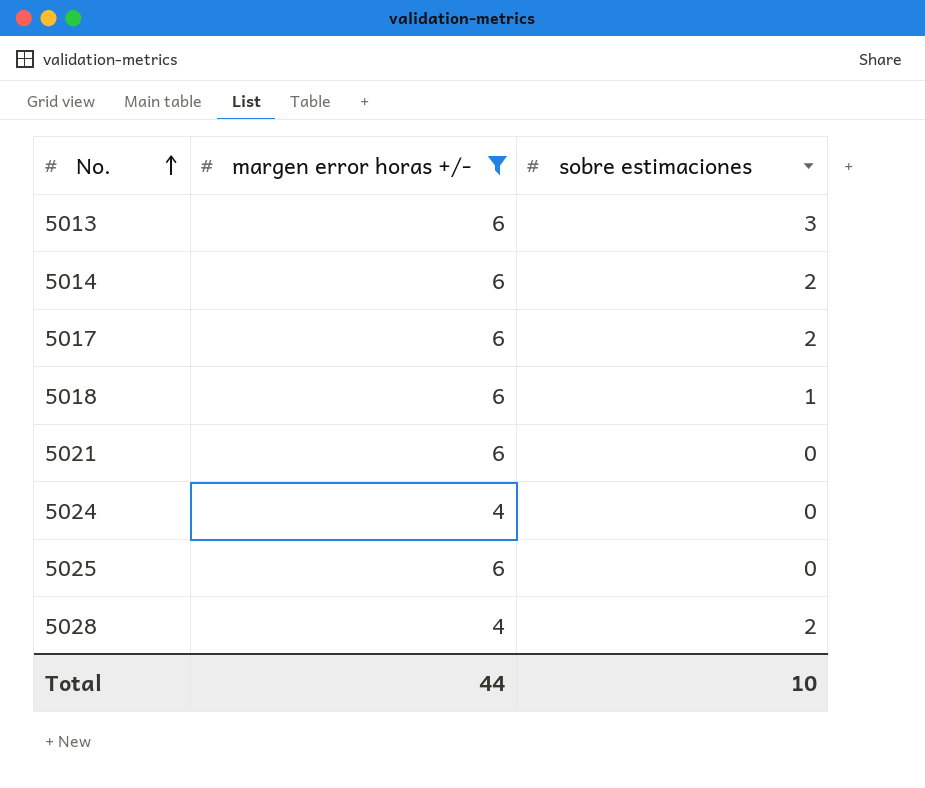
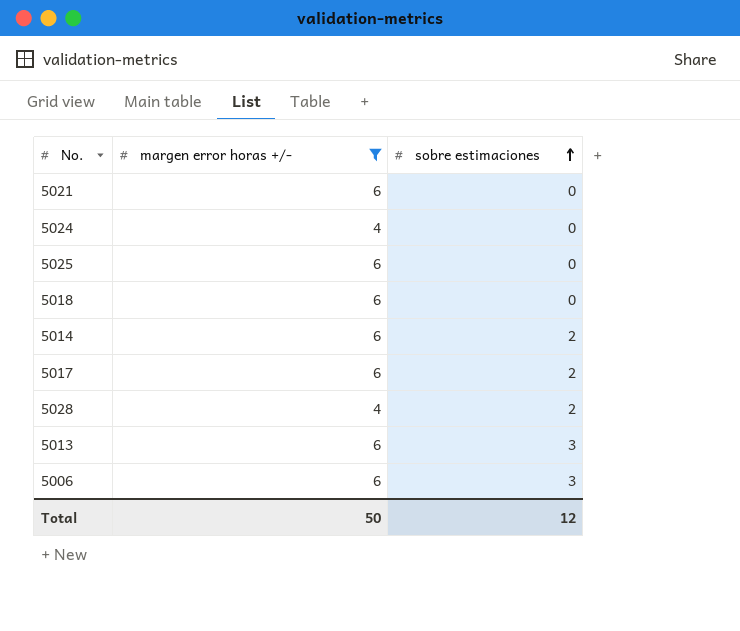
row order: No. ascending -> sobre estimaciones ascending
5018 | sobre estimaciones: 1 -> 0
row 5006: none -> 6 | 3
Total | margen error horas +/-: 44 -> 50
Total | sobre estimaciones: 10 -> 12

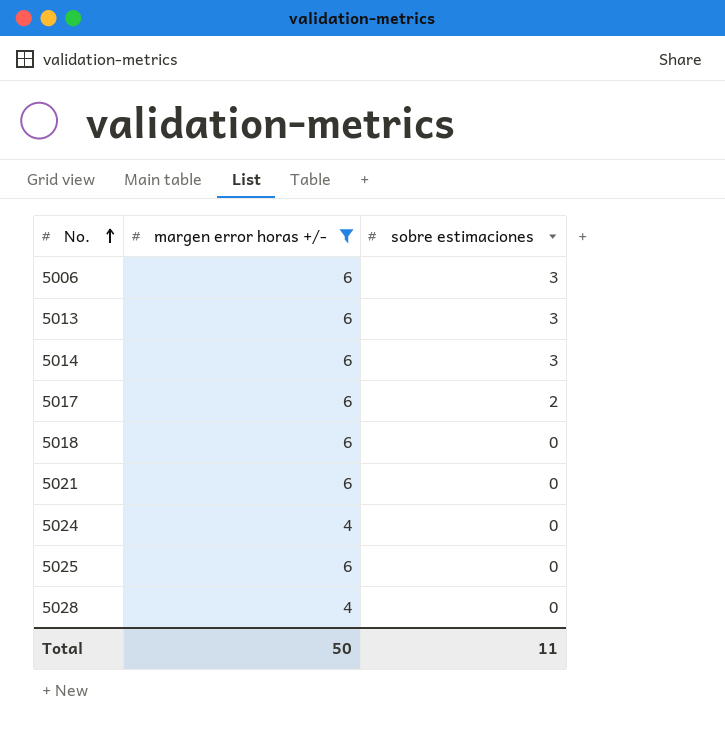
row order: sobre estimaciones ascending -> No. ascending
5014 | sobre estimaciones: 2 -> 3
5028 | sobre estimaciones: 2 -> 0
Total | sobre estimaciones: 12 -> 11

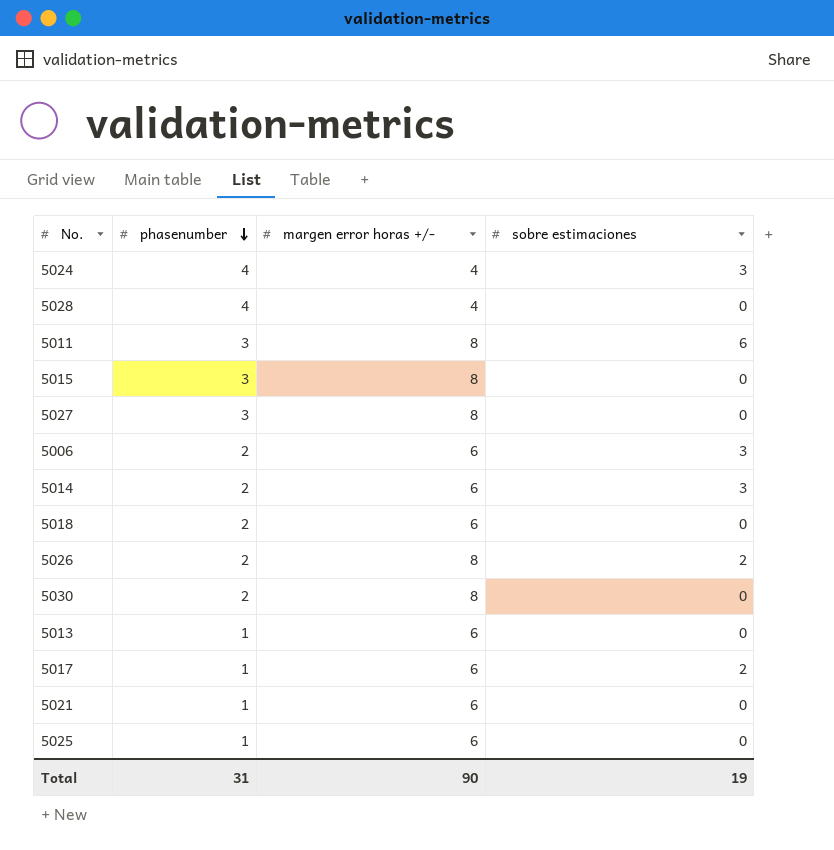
filter: margen error horas +/- != 8 -> none
row order: No. ascending -> phasenumber descending
column phasenumber | position: none -> 2
5024 | sobre estimaciones: 0 -> 3
5013 | sobre estimaciones: 3 -> 0
Total | margen error horas +/-: 50 -> 90
Total | sobre estimaciones: 11 -> 19

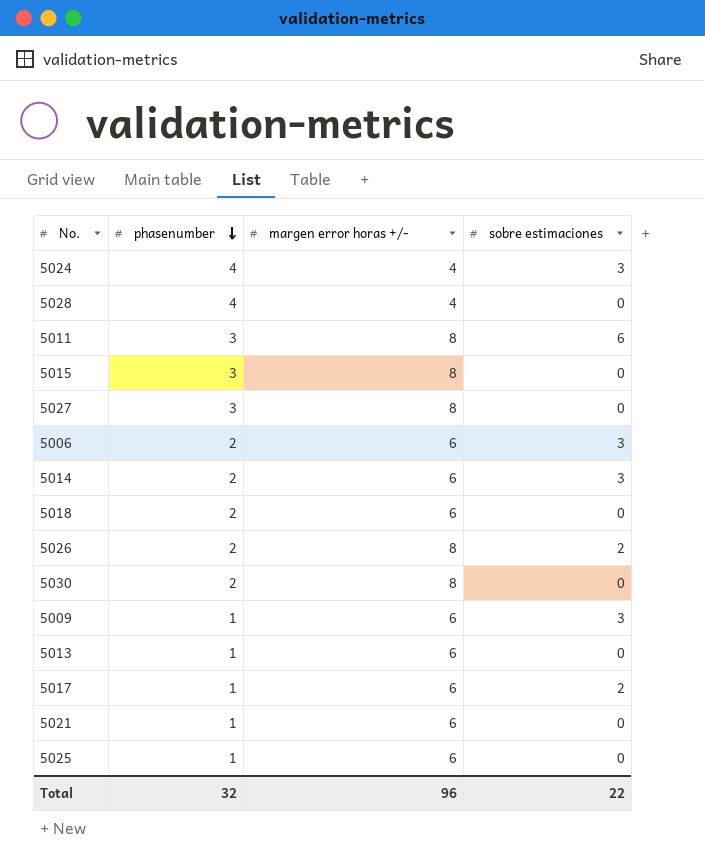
row 5009: none -> 1 | 6 | 3
Total | phasenumber: 31 -> 32
Total | margen error horas +/-: 90 -> 96
Total | sobre estimaciones: 19 -> 22

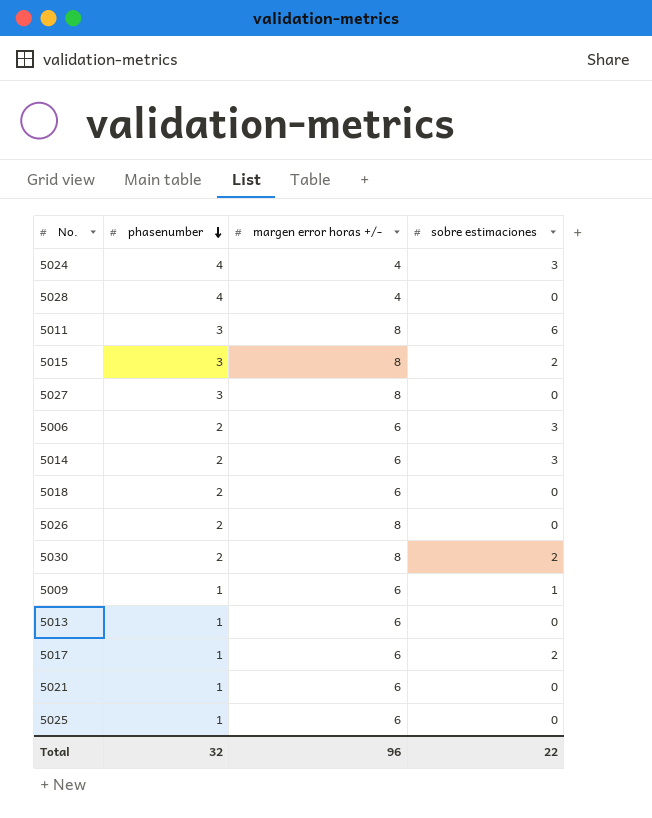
5015 | sobre estimaciones: 0 -> 2
5026 | sobre estimaciones: 2 -> 0
5030 | sobre estimaciones: 0 -> 2
5009 | sobre estimaciones: 3 -> 1

